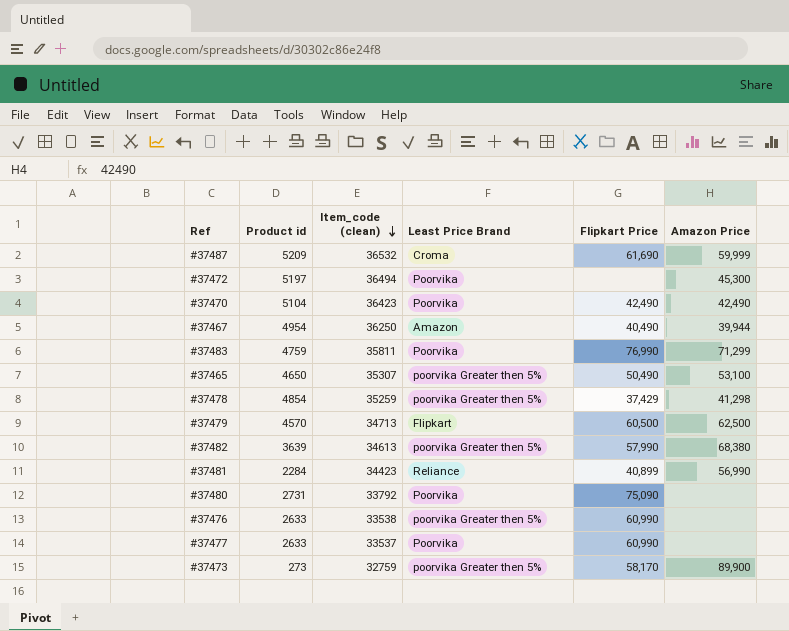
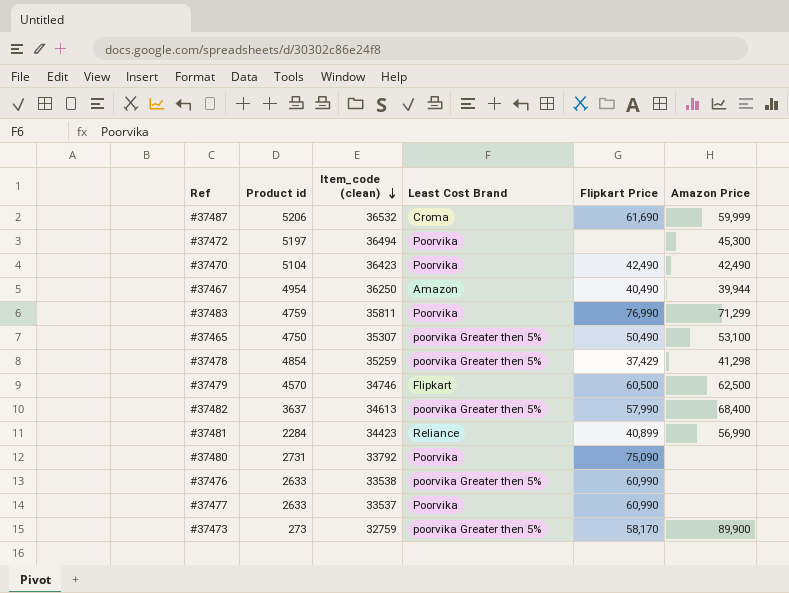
column name: Least Price Brand -> Least Cost Brand
#37487 | Product id: 5209 -> 5206
#37465 | Product id: 4650 -> 4750
#37479 | Item_code (clean): 34713 -> 34746
#37482 | Product id: 3639 -> 3637
#37482 | Amazon Price: 68,380 -> 68,400

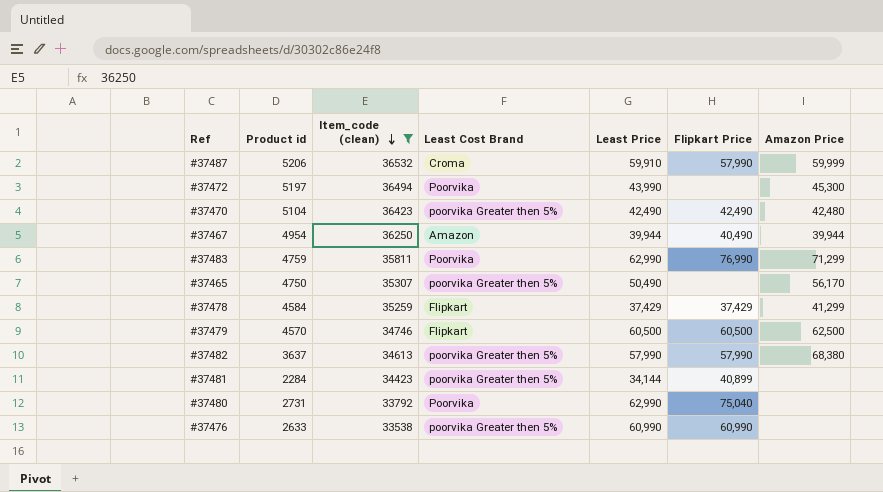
filter: none -> Item_code (clean) >= 33538
column Least Price | position: none -> 5
#37487 | Flipkart Price: 61,690 -> 57,990
#37470 | Least Cost Brand: Poorvika -> poorvika Greater then 5%
#37470 | Amazon Price: 42,490 -> 42,480
#37465 | Flipkart Price: 50,490 -> none
#37465 | Amazon Price: 53,100 -> 56,170
#37478 | Product id: 4854 -> 4584
#37478 | Least Cost Brand: poorvika Greater then 5% -> Flipkart
#37478 | Amazon Price: 41,298 -> 41,299
#37482 | Amazon Price: 68,400 -> 68,380
#37481 | Least Cost Brand: Reliance -> poorvika Greater then 5%
#37481 | Amazon Price: 56,990 -> none
#37480 | Flipkart Price: 75,090 -> 75,040

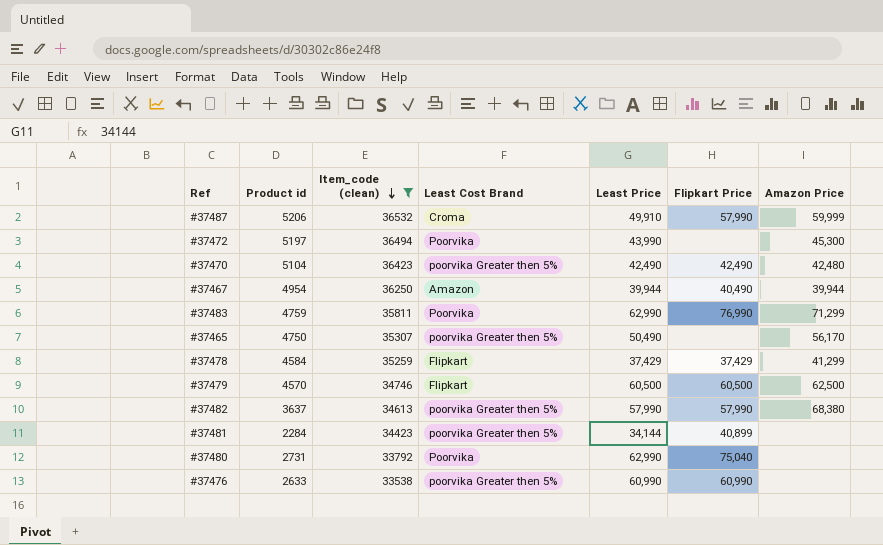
#37487 | Least Price: 59,910 -> 49,910

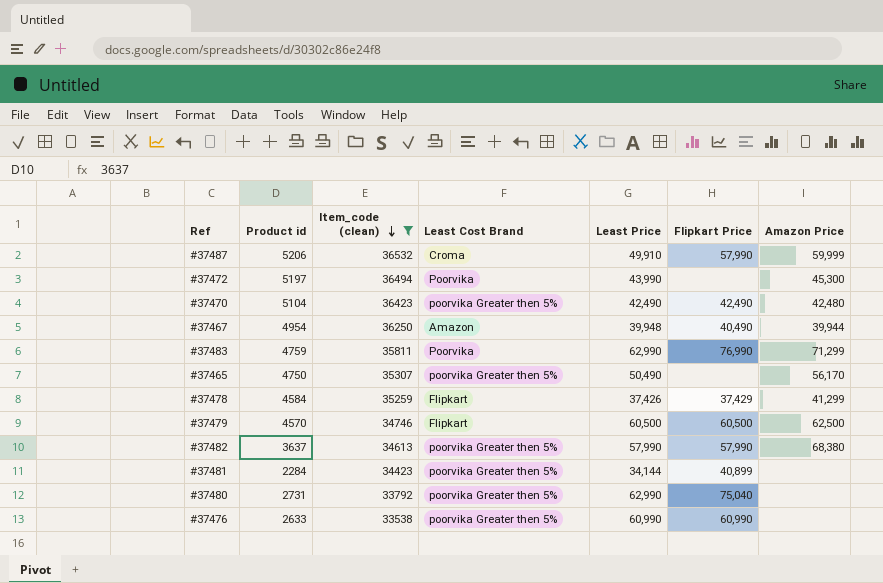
#37467 | Least Price: 39,944 -> 39,948
#37478 | Least Price: 37,429 -> 37,426
#37480 | Least Cost Brand: Poorvika -> poorvika Greater then 5%

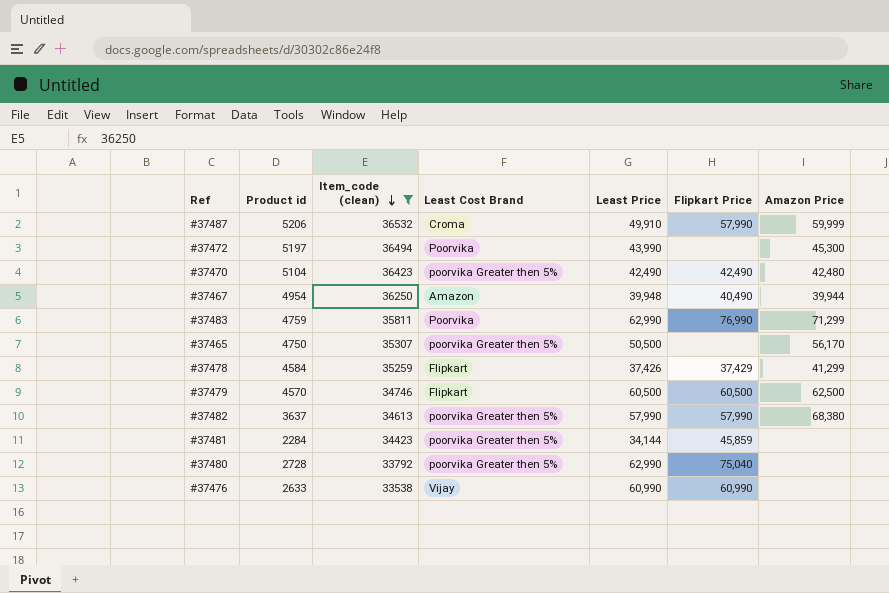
#37465 | Least Price: 50,490 -> 50,500
#37481 | Flipkart Price: 40,899 -> 45,859
#37480 | Product id: 2731 -> 2728
#37476 | Least Cost Brand: poorvika Greater then 5% -> Vijay

